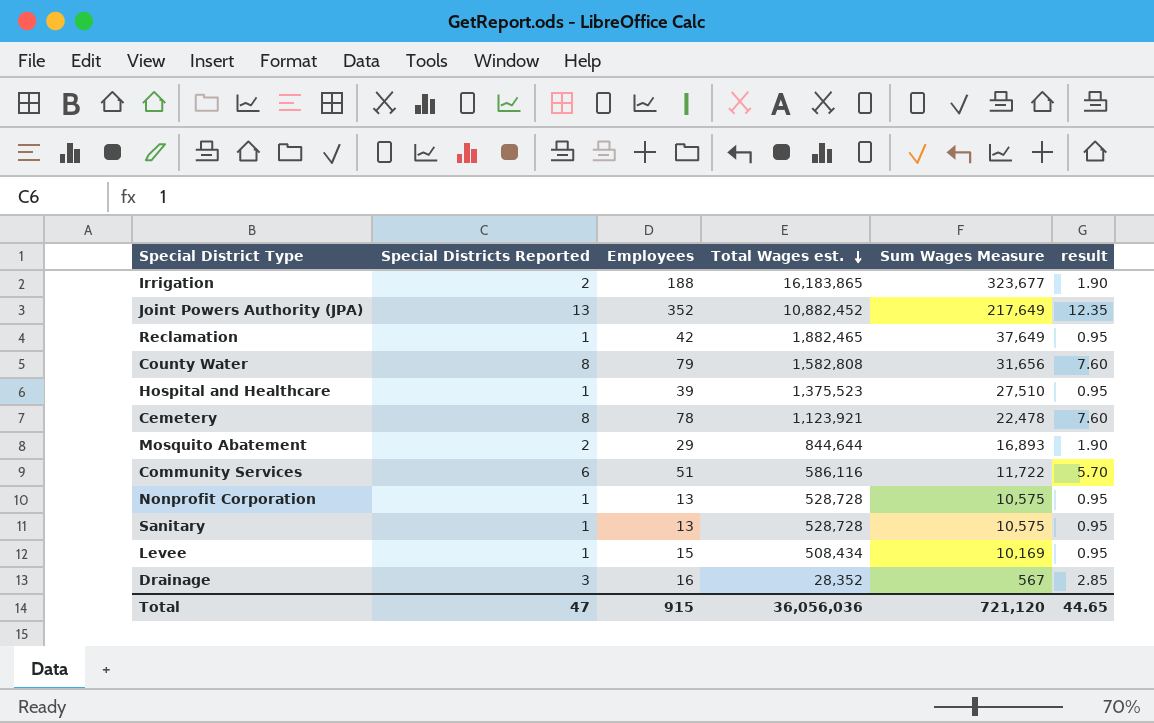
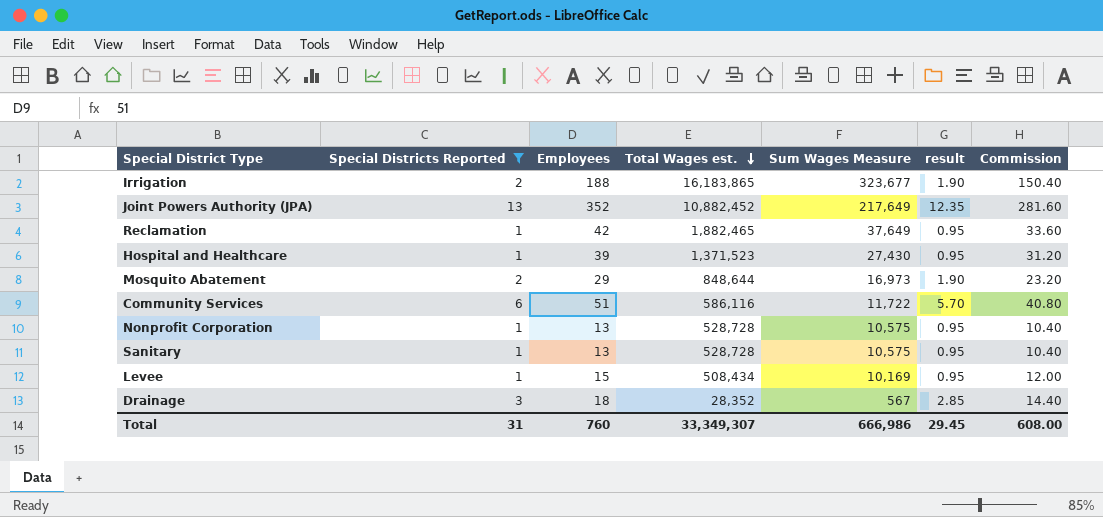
filter: none -> Special Districts Reported != 8
column Commission | formula: none -> [Employees] * 0.8
Hospital and Healthcare | Total Wages est.: 1,375,523 -> 1,371,523
Hospital and Healthcare | Sum Wages Measure: 27,510 -> 27,430
Mosquito Abatement | Total Wages est.: 844,644 -> 848,644
Mosquito Abatement | Sum Wages Measure: 16,893 -> 16,973
Drainage | Employees: 16 -> 18
Total | Special Districts Reported: 47 -> 31
Total | Employees: 915 -> 760
Total | Total Wages est.: 36,056,036 -> 33,349,307
Total | Sum Wages Measure: 721,120 -> 666,986
Total | result: 44.65 -> 29.45

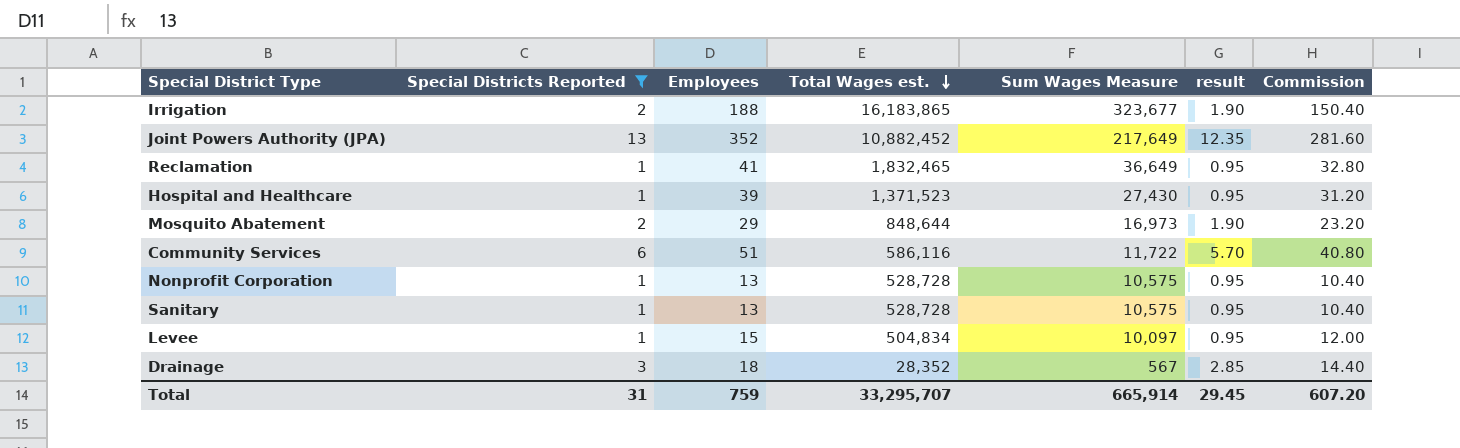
Reclamation | Employees: 42 -> 41
Reclamation | Total Wages est.: 1,882,465 -> 1,832,465
Reclamation | Sum Wages Measure: 37,649 -> 36,649
Reclamation | Commission: 33.60 -> 32.80
Levee | Total Wages est.: 508,434 -> 504,834
Levee | Sum Wages Measure: 10,169 -> 10,097
Total | Employees: 760 -> 759
Total | Total Wages est.: 33,349,307 -> 33,295,707
Total | Sum Wages Measure: 666,986 -> 665,914
Total | Commission: 608.00 -> 607.20

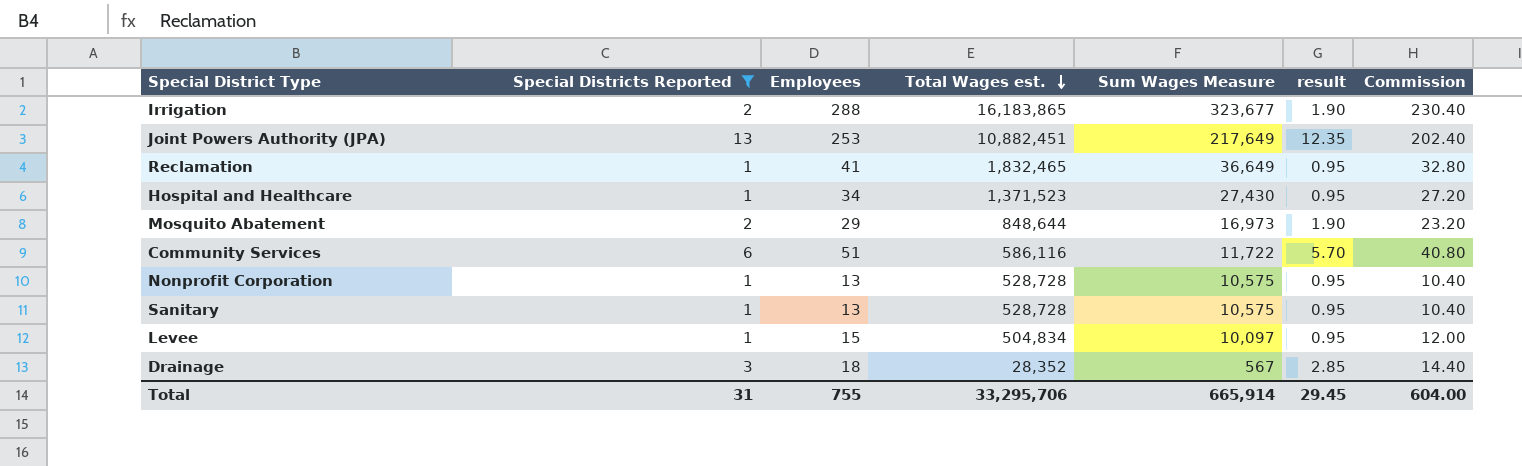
Irrigation | Employees: 188 -> 288
Irrigation | Commission: 150.40 -> 230.40
Joint Powers Authority (JPA) | Employees: 352 -> 253
Joint Powers Authority (JPA) | Total Wages est.: 10,882,452 -> 10,882,451
Joint Powers Authority (JPA) | Commission: 281.60 -> 202.40
Hospital and Healthcare | Employees: 39 -> 34
Hospital and Healthcare | Commission: 31.20 -> 27.20
Total | Employees: 759 -> 755
Total | Total Wages est.: 33,295,707 -> 33,295,706
Total | Commission: 607.20 -> 604.00

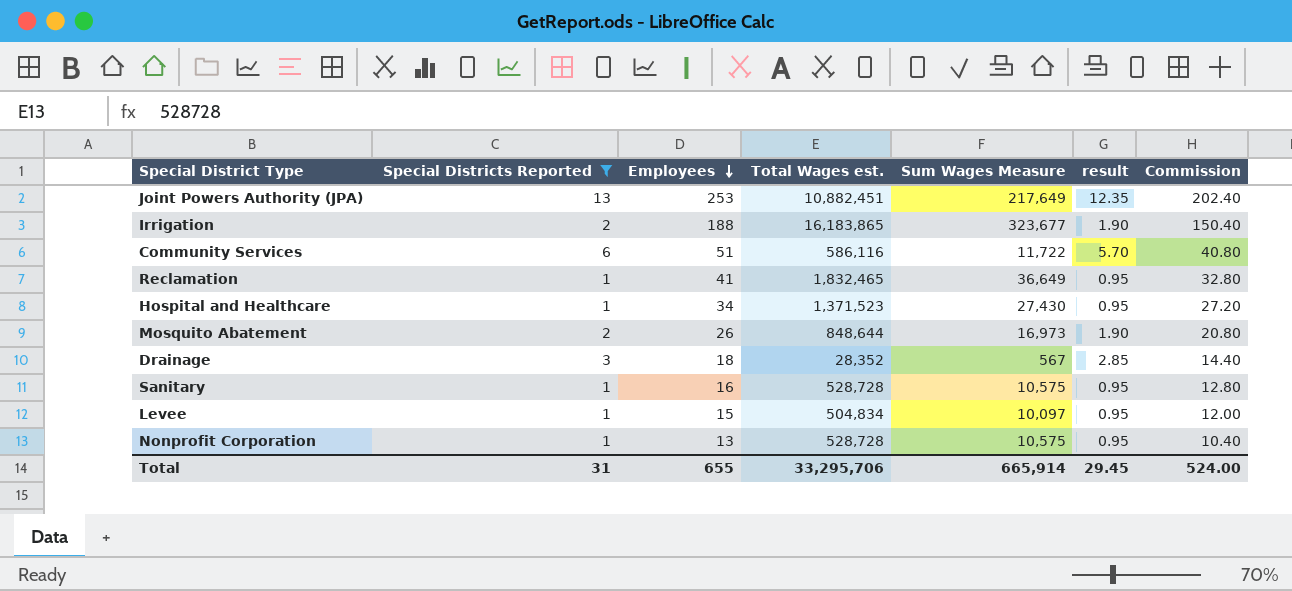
row order: Total Wages est. descending -> Employees descending
Irrigation | Employees: 288 -> 188
Irrigation | Commission: 230.40 -> 150.40
Mosquito Abatement | Employees: 29 -> 26
Mosquito Abatement | Commission: 23.20 -> 20.80
Sanitary | Employees: 13 -> 16
Sanitary | Commission: 10.40 -> 12.80
Total | Employees: 755 -> 655
Total | Commission: 604.00 -> 524.00

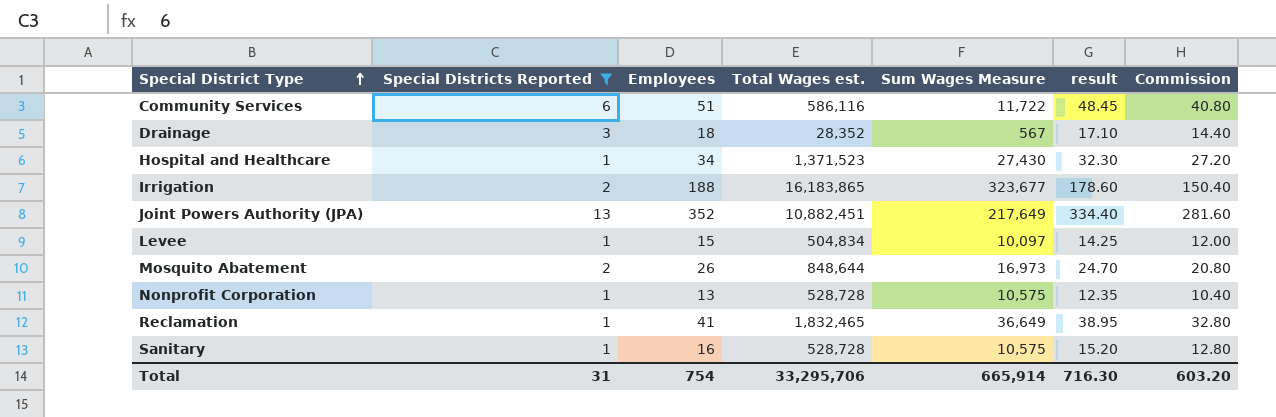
row order: Employees descending -> Special District Type ascending
column result | formula: [Special Districts Reported] * 0.95 -> [Employees] * 0.95
Joint Powers Authority (JPA) | Employees: 253 -> 352
Joint Powers Authority (JPA) | Commission: 202.40 -> 281.60
Total | Employees: 655 -> 754
Total | result: 29.45 -> 716.30
Total | Commission: 524.00 -> 603.20

